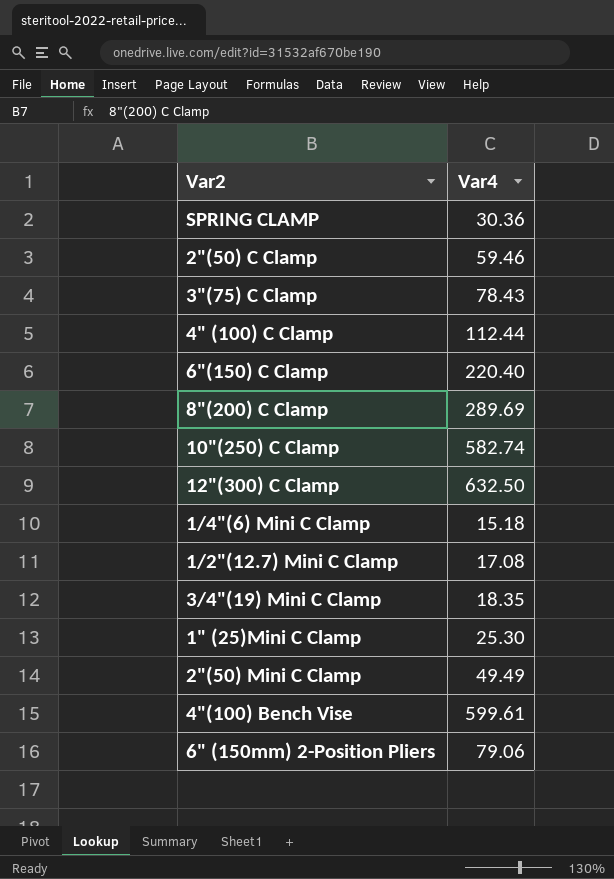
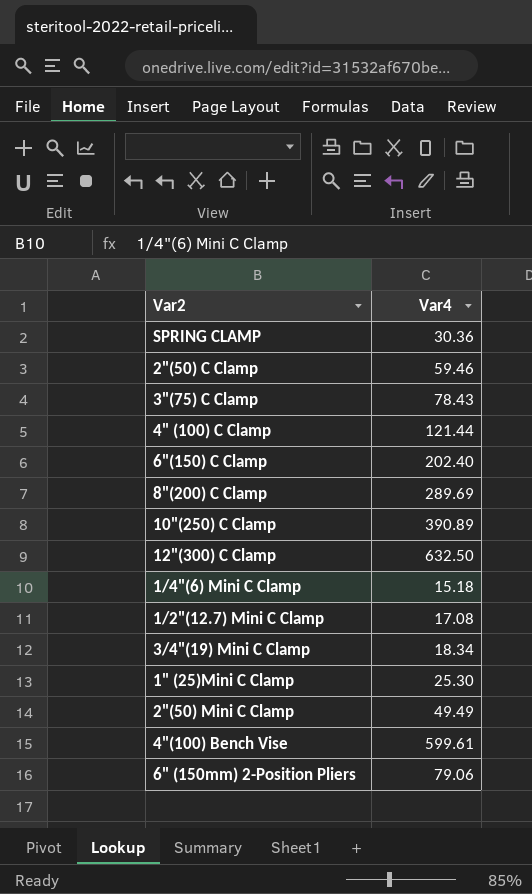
4" (100) C Clamp | Var4: 112.44 -> 121.44
6"(150) C Clamp | Var4: 220.40 -> 202.40
10"(250) C Clamp | Var4: 582.74 -> 390.89
3/4"(19) Mini C Clamp | Var4: 18.35 -> 18.34

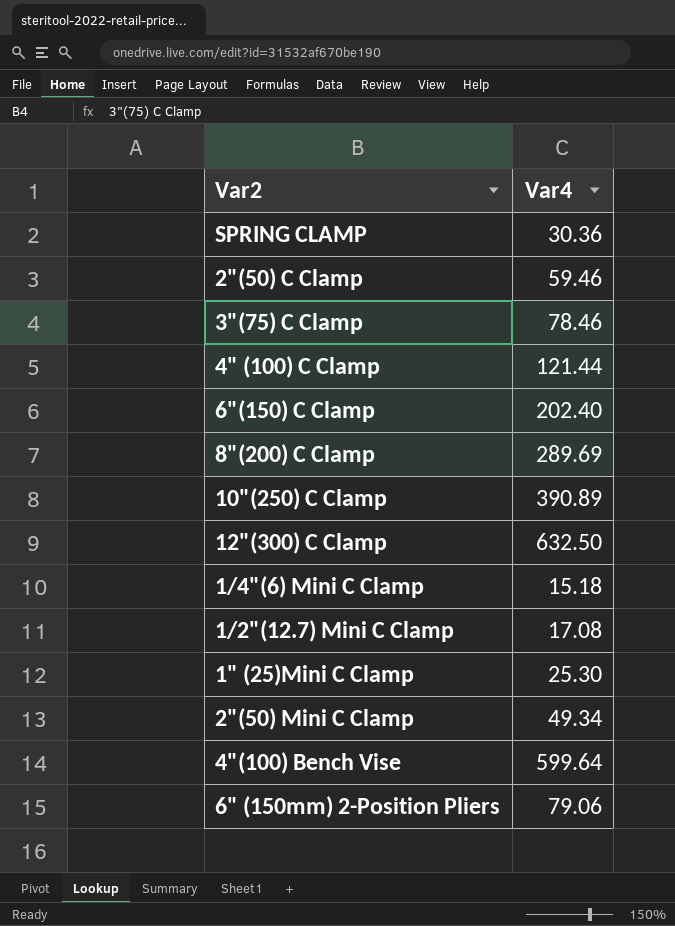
row 3/4"(19) Mini C Clamp: 18.34 -> none
3"(75) C Clamp | Var4: 78.43 -> 78.46
2"(50) Mini C Clamp | Var4: 49.49 -> 49.34
4"(100) Bench Vise | Var4: 599.61 -> 599.64

